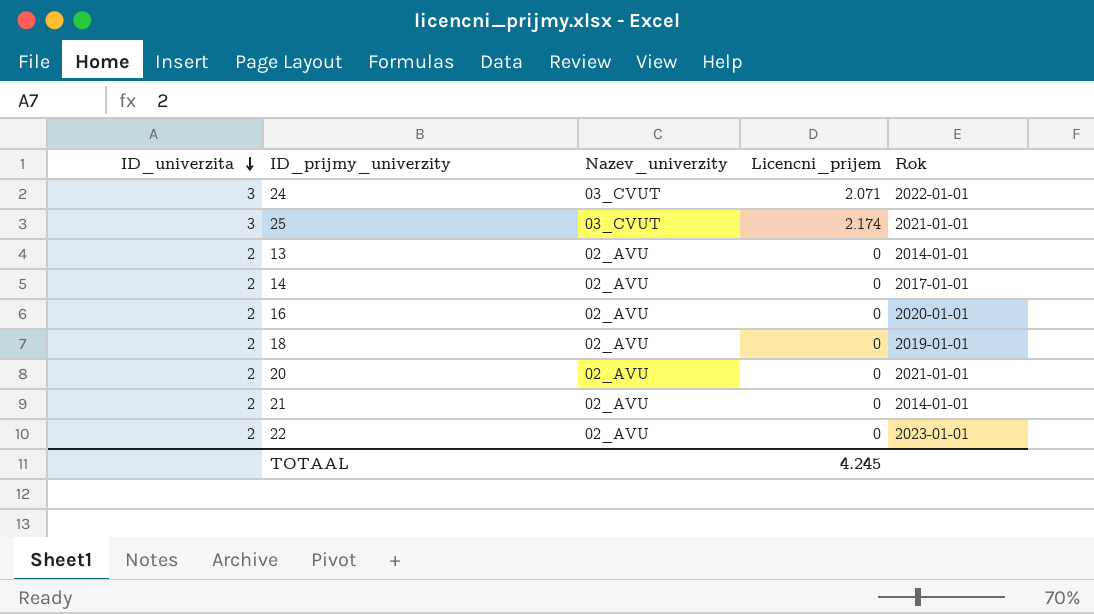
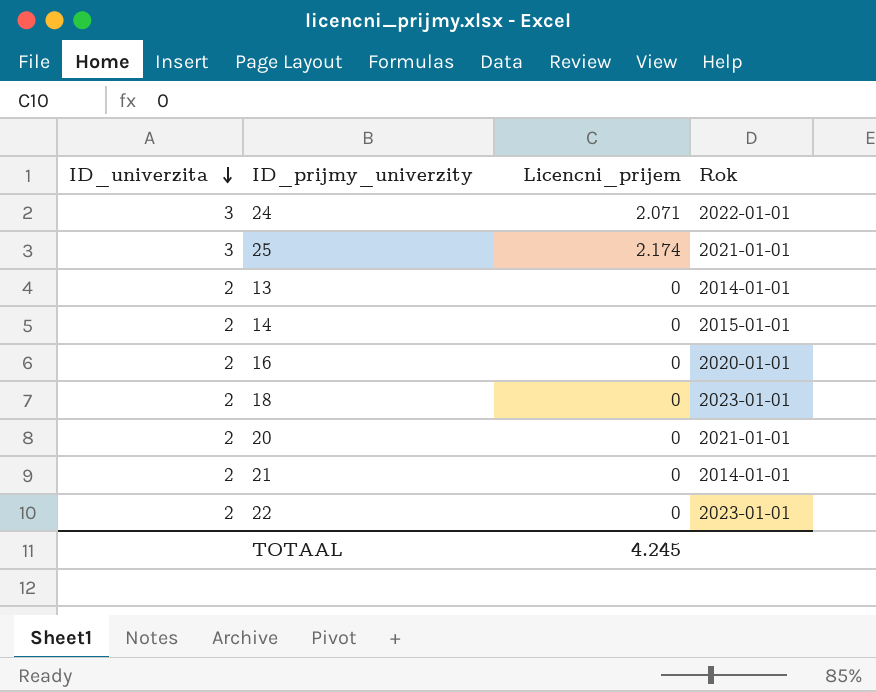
column Nazev_univerzity | position: 3 -> none
14 | Rok: 2017-01-01 -> 2015-01-01
18 | Rok: 2019-01-01 -> 2023-01-01

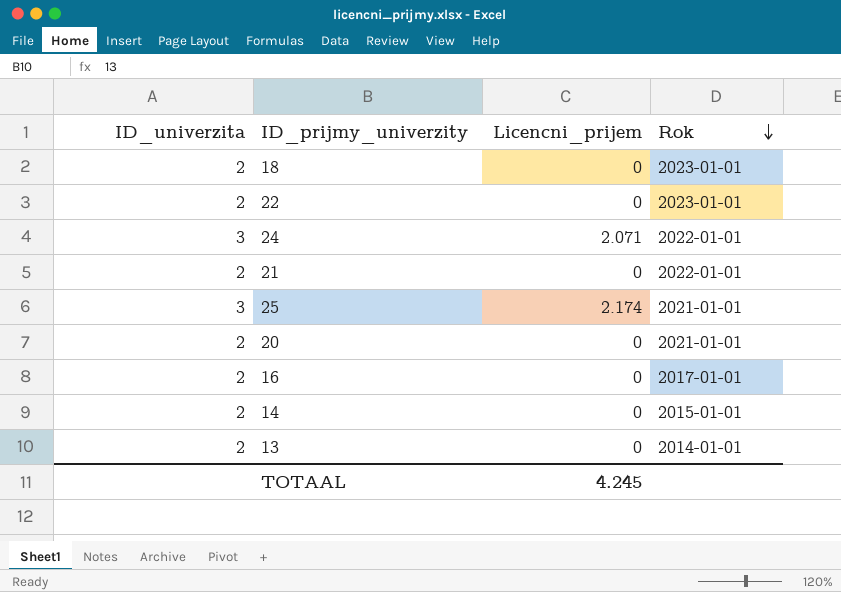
row order: ID_univerzita descending -> Rok descending
21 | Rok: 2014-01-01 -> 2022-01-01
16 | Rok: 2020-01-01 -> 2017-01-01

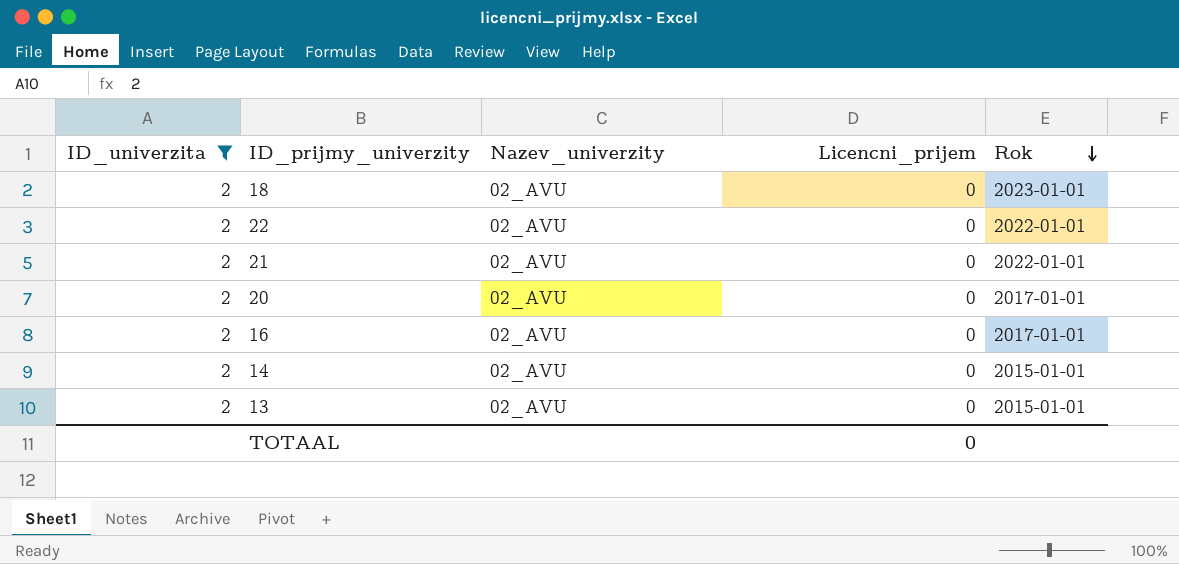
filter: none -> ID_univerzita = 2
column Nazev_univerzity | position: none -> 3
22 | Rok: 2023-01-01 -> 2022-01-01
20 | Rok: 2021-01-01 -> 2017-01-01
13 | Rok: 2014-01-01 -> 2015-01-01
TOTAAL | Licencni_prijem: 4.245 -> 0

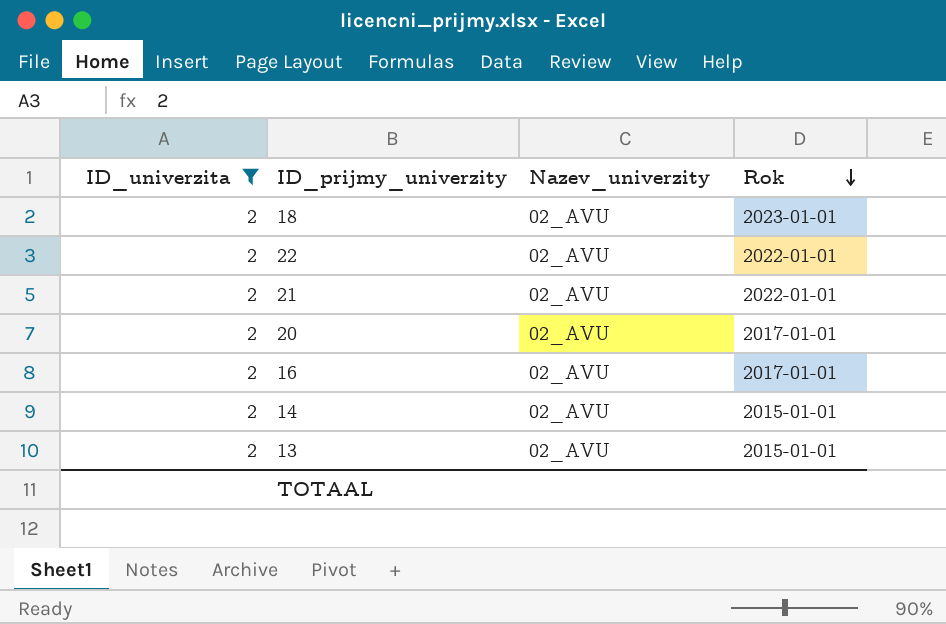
column Licencni_prijem | position: 4 -> none

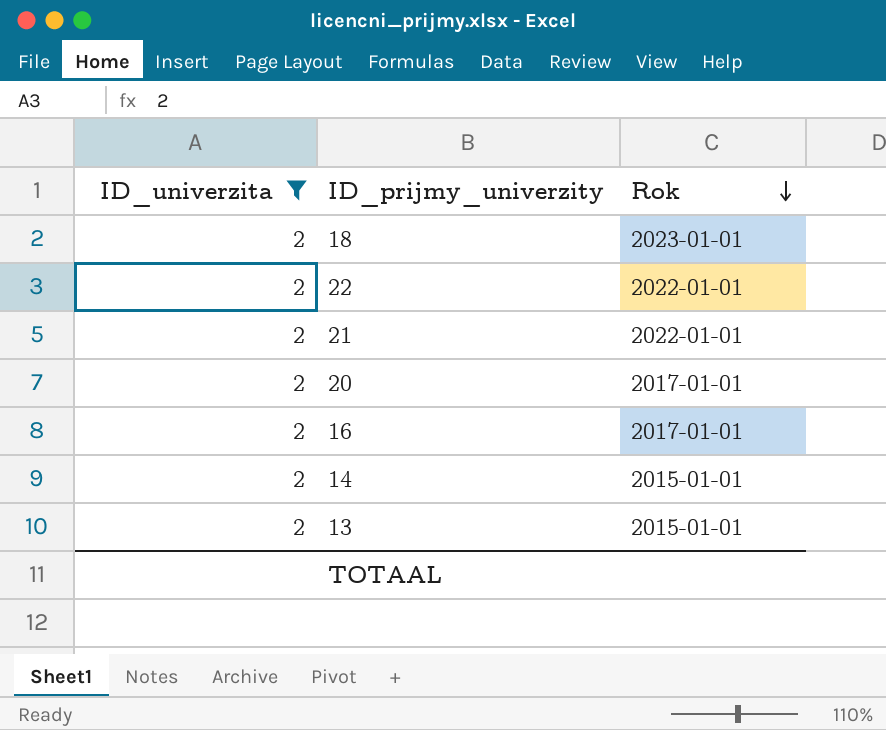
column Nazev_univerzity | position: 3 -> none

